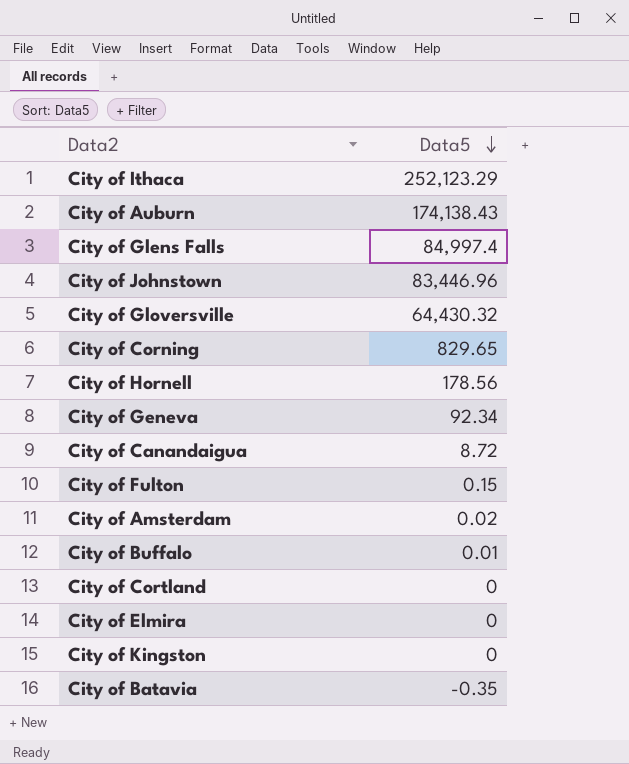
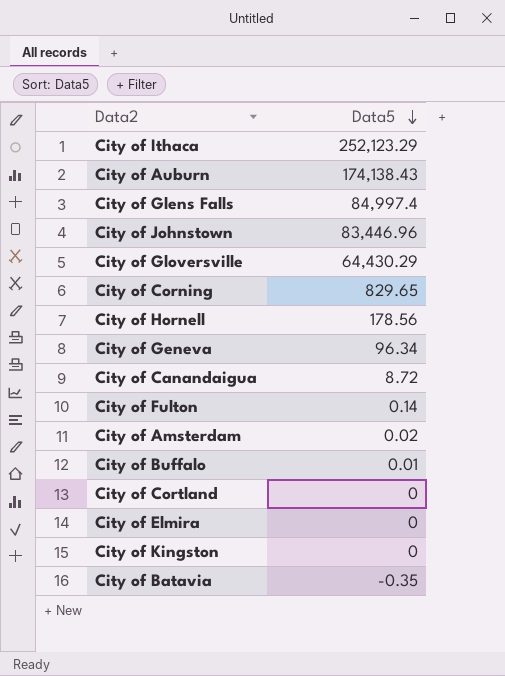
City of Gloversville | Data5: 64,430.32 -> 64,430.29
City of Geneva | Data5: 92.34 -> 96.34
City of Fulton | Data5: 0.15 -> 0.14

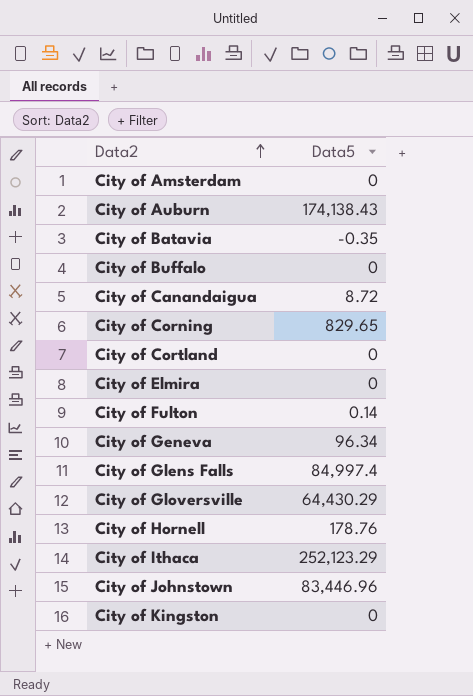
row order: Data5 descending -> Data2 ascending
City of Amsterdam | Data5: 0.02 -> 0
City of Buffalo | Data5: 0.01 -> 0
City of Hornell | Data5: 178.56 -> 178.76

